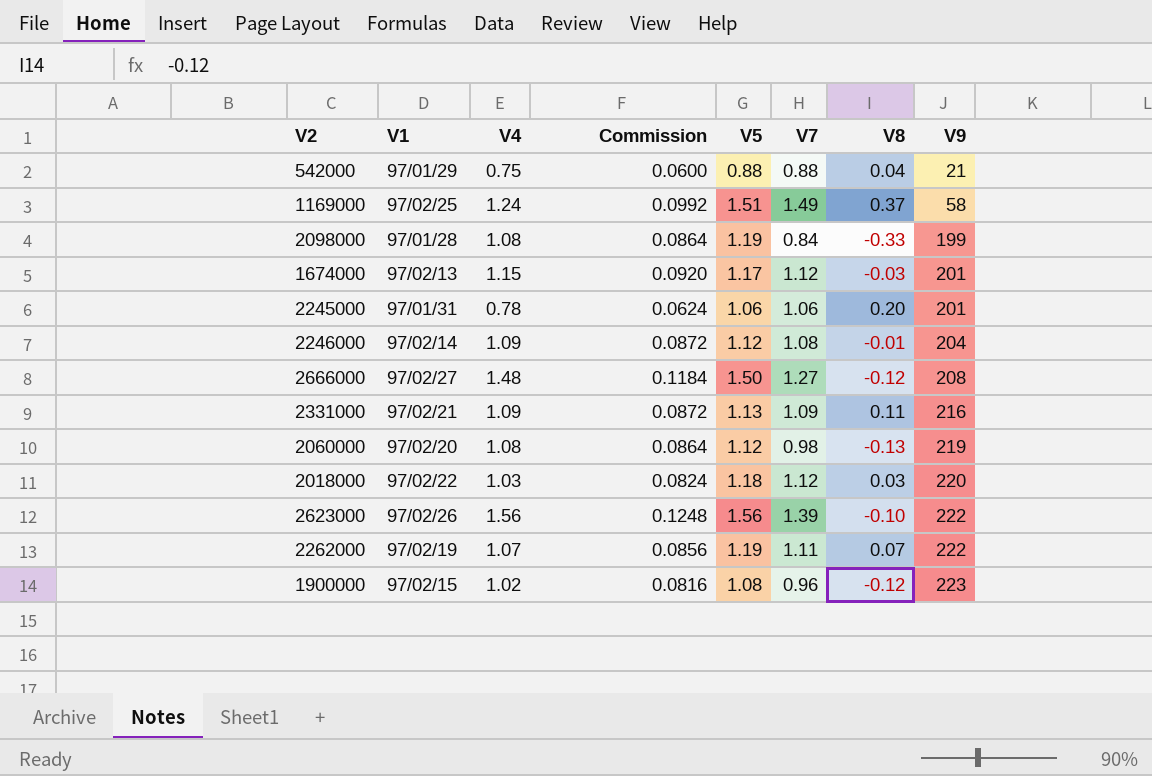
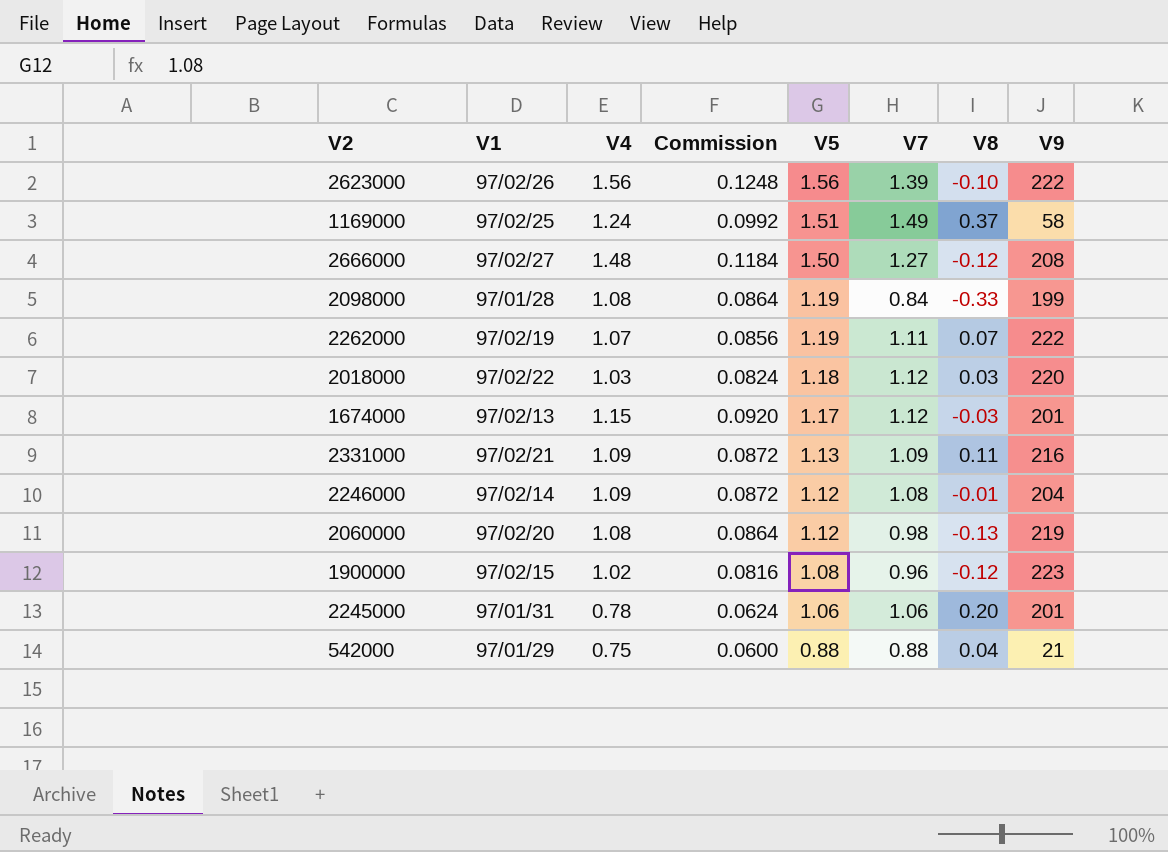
row order: V9 ascending -> V5 descending

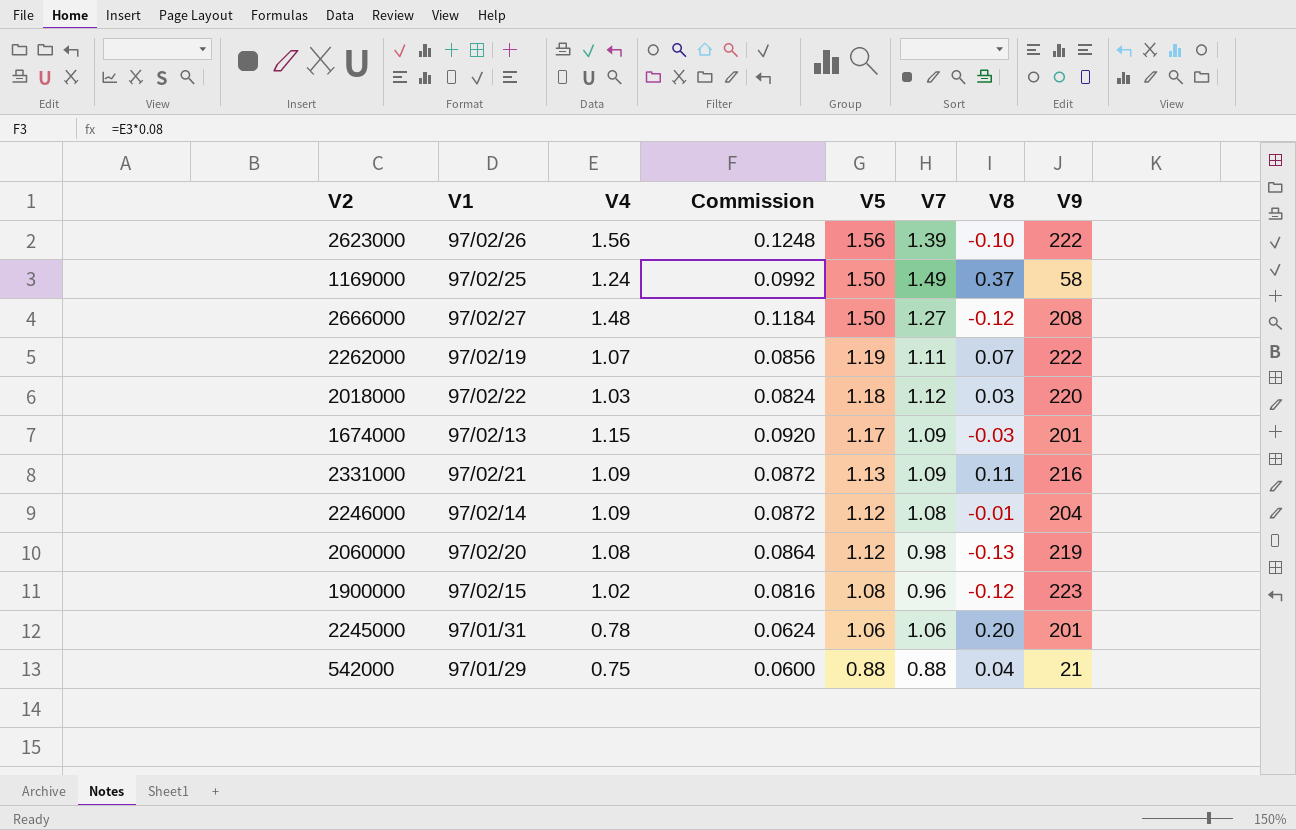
row 2098000: 97/01/28 | 1.08 | 0.0864 | 1.19 | 0.84 | -0.33 | 199 -> none
1169000 | V5: 1.51 -> 1.50
1674000 | V7: 1.12 -> 1.09

